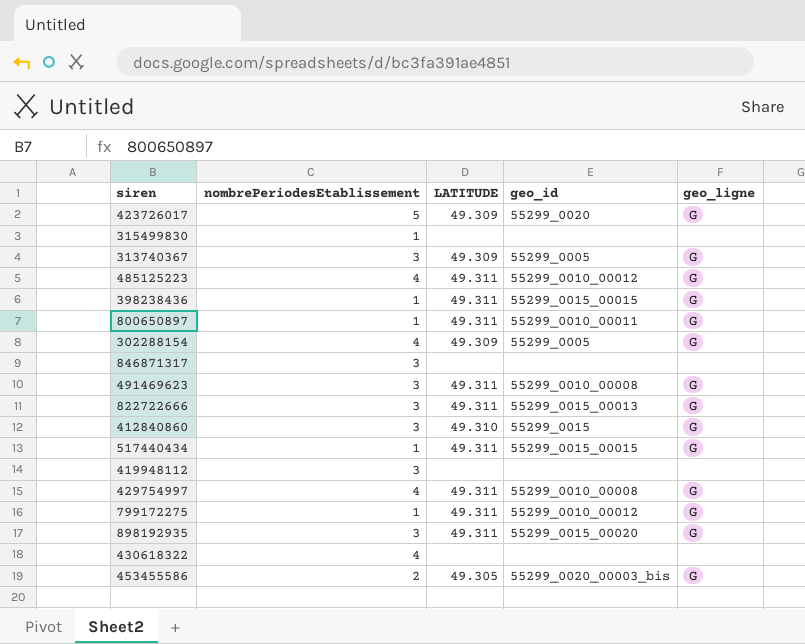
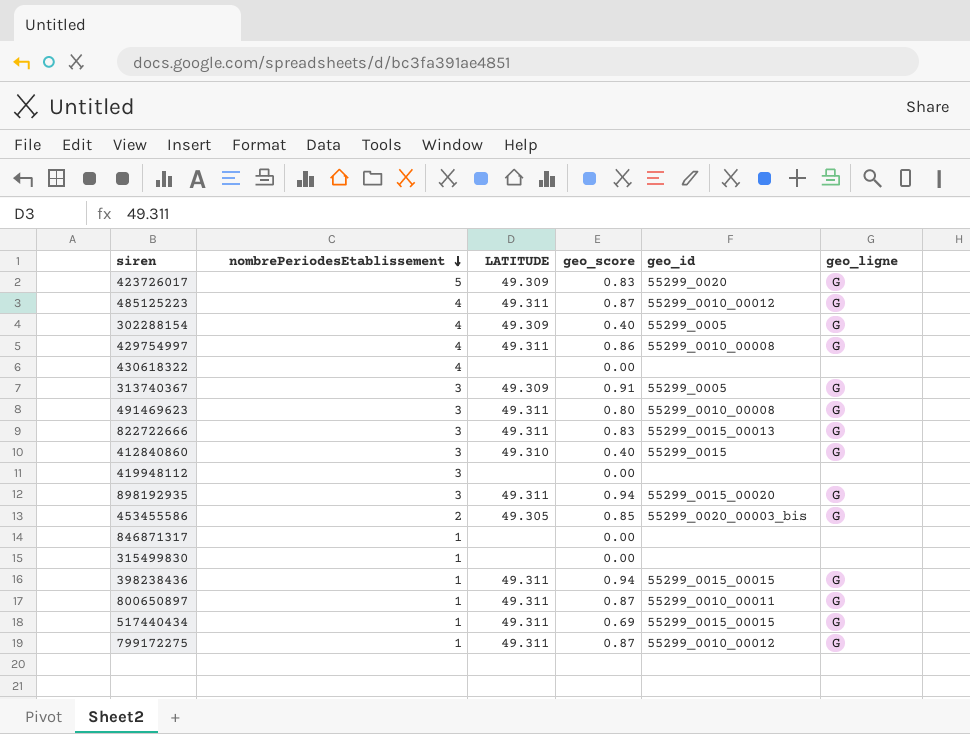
row order: none -> nombrePeriodesEtablissement descending
column geo_score | position: none -> 4
846871317 | nombrePeriodesEtablissement: 3 -> 1

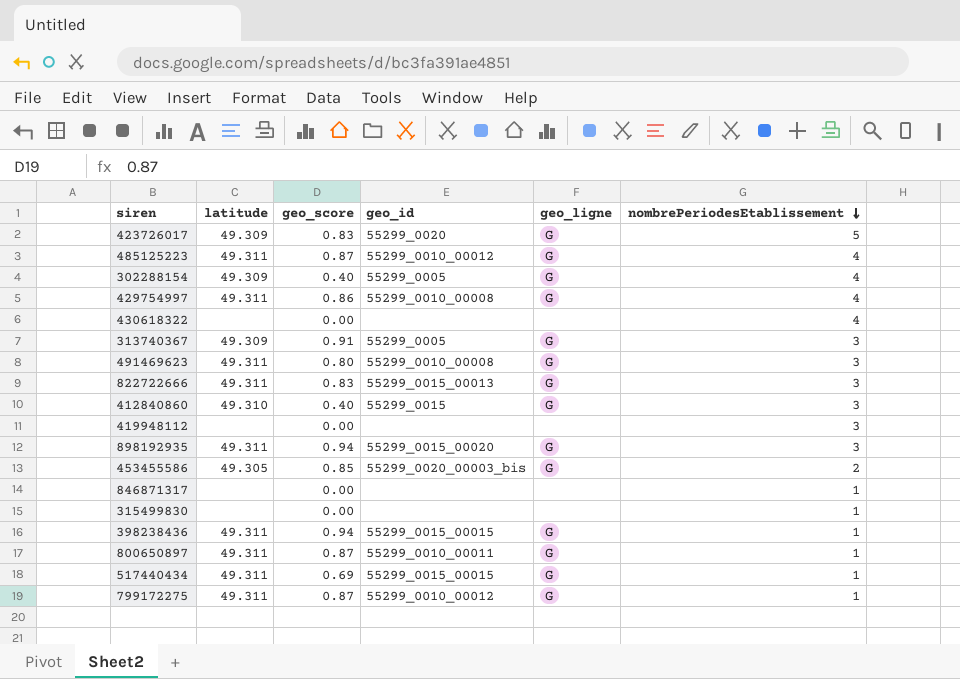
column name: LATITUDE -> latitude
column nombrePeriodesEtablissement | position: 2 -> 6

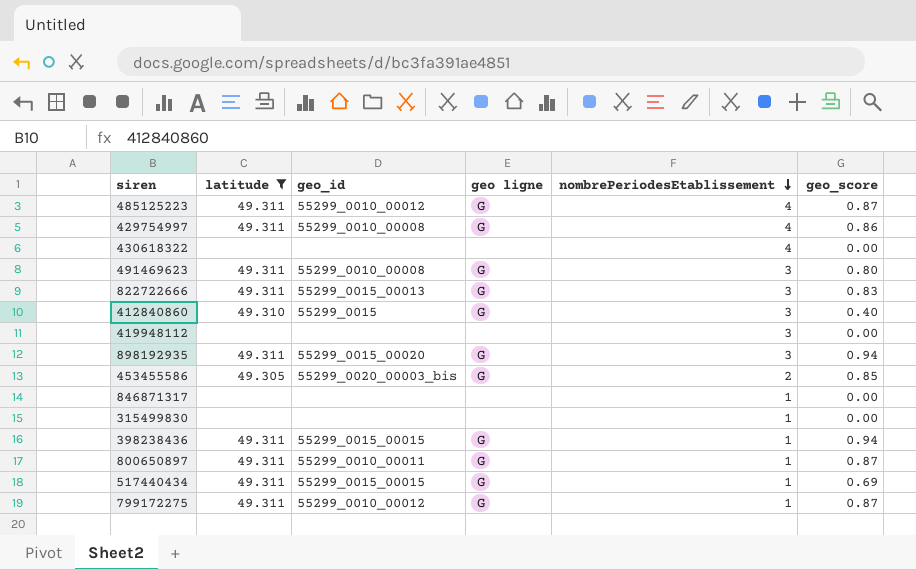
filter: none -> latitude != 49.309
column name: geo_ligne -> geo ligne
column geo_score | position: 3 -> 6

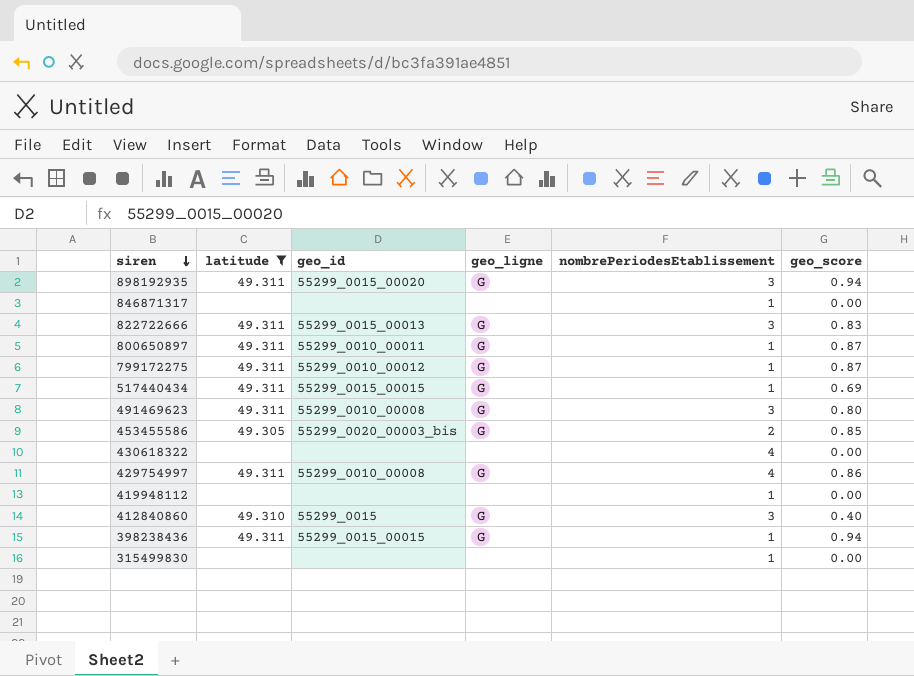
row order: nombrePeriodesEtablissement descending -> siren descending
column name: geo ligne -> geo_ligne
row 485125223: 49.311 | 55299_0010_00012 | G | 4 | 0.87 -> none
419948112 | nombrePeriodesEtablissement: 3 -> 1

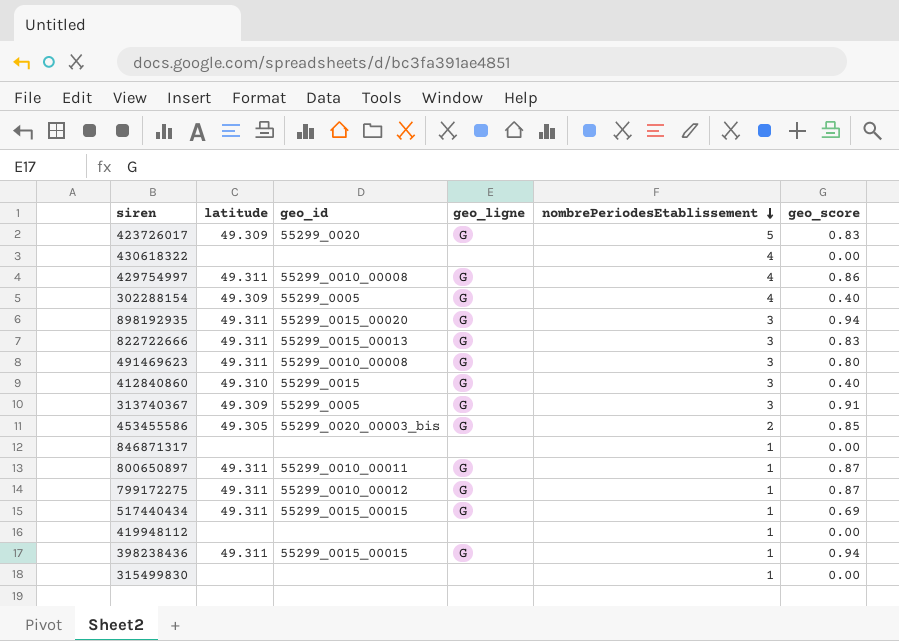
filter: latitude != 49.309 -> none
row order: siren descending -> nombrePeriodesEtablissement descending

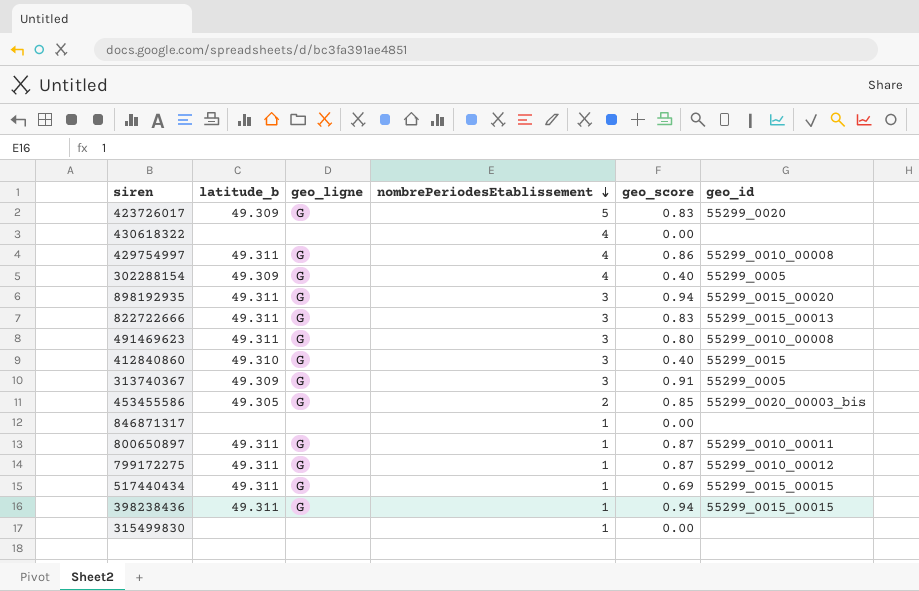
column name: latitude -> latitude_b
column geo_id | position: 3 -> 6
row 419948112: none | none | none | 1 | 0.00 -> none

